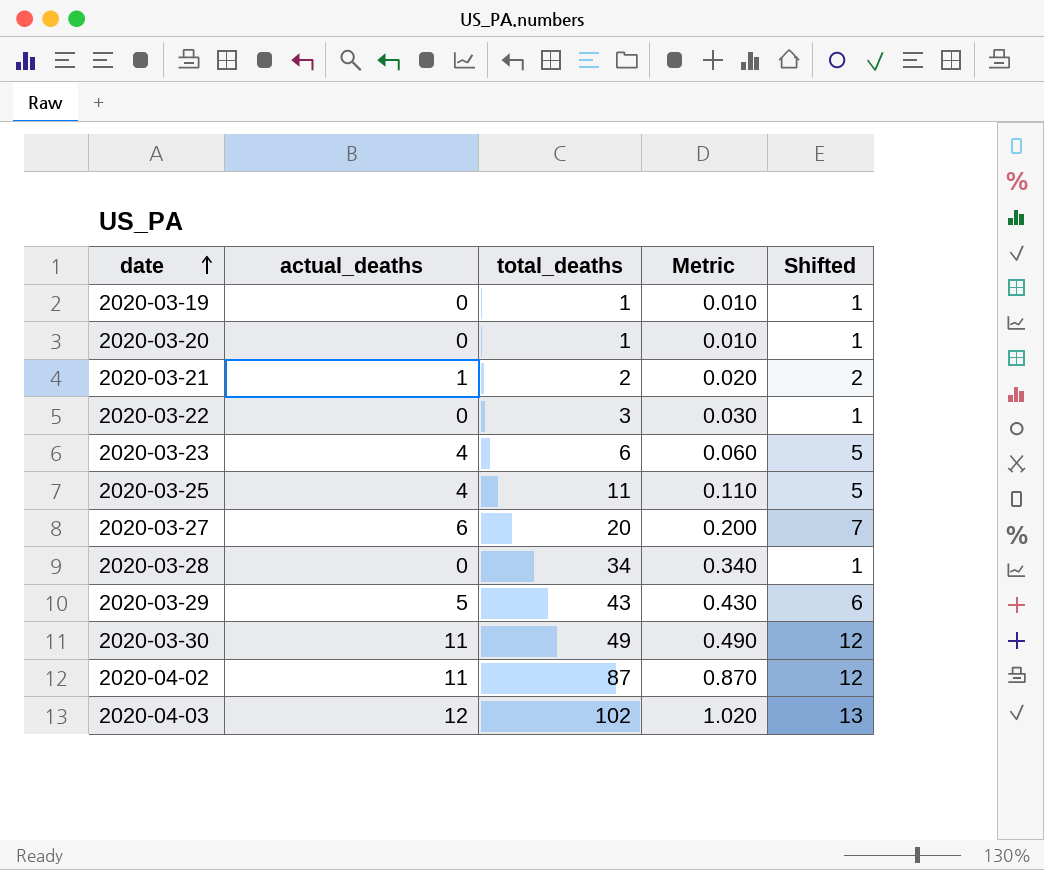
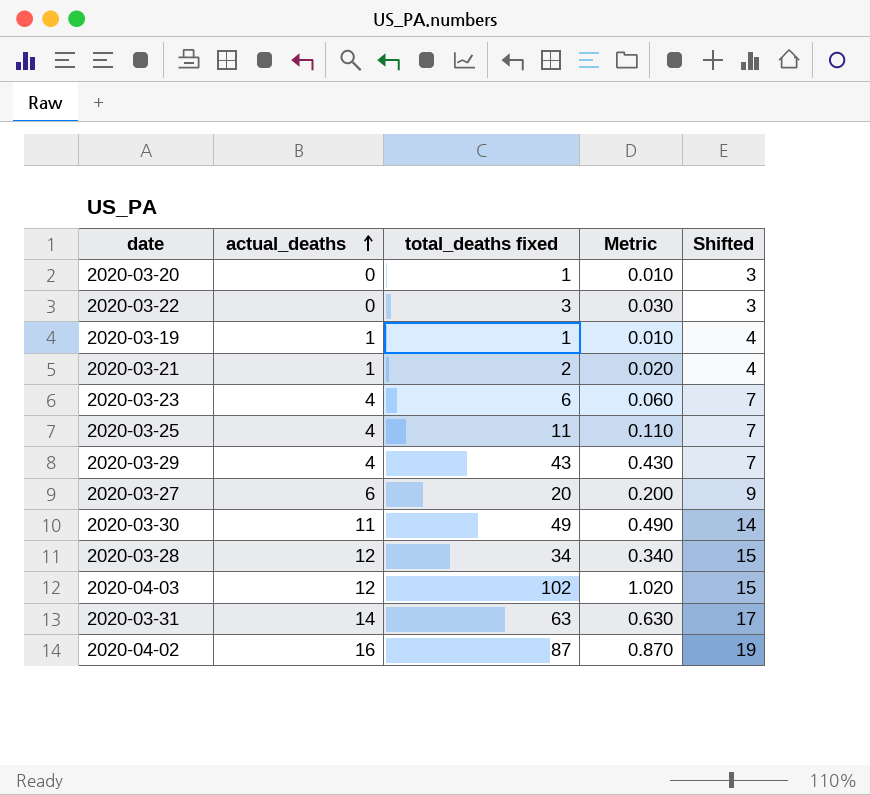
row order: date ascending -> actual_deaths ascending
column name: total_deaths -> total_deaths fixed
column Shifted | formula: [actual_deaths] + 1 -> [actual_deaths] + 3
2020-03-19 | actual_deaths: 0 -> 1
2020-03-29 | actual_deaths: 5 -> 4
2020-03-28 | actual_deaths: 0 -> 12
row 2020-03-31: none -> 14 | 63 | 0.630 | 17
2020-04-02 | actual_deaths: 11 -> 16

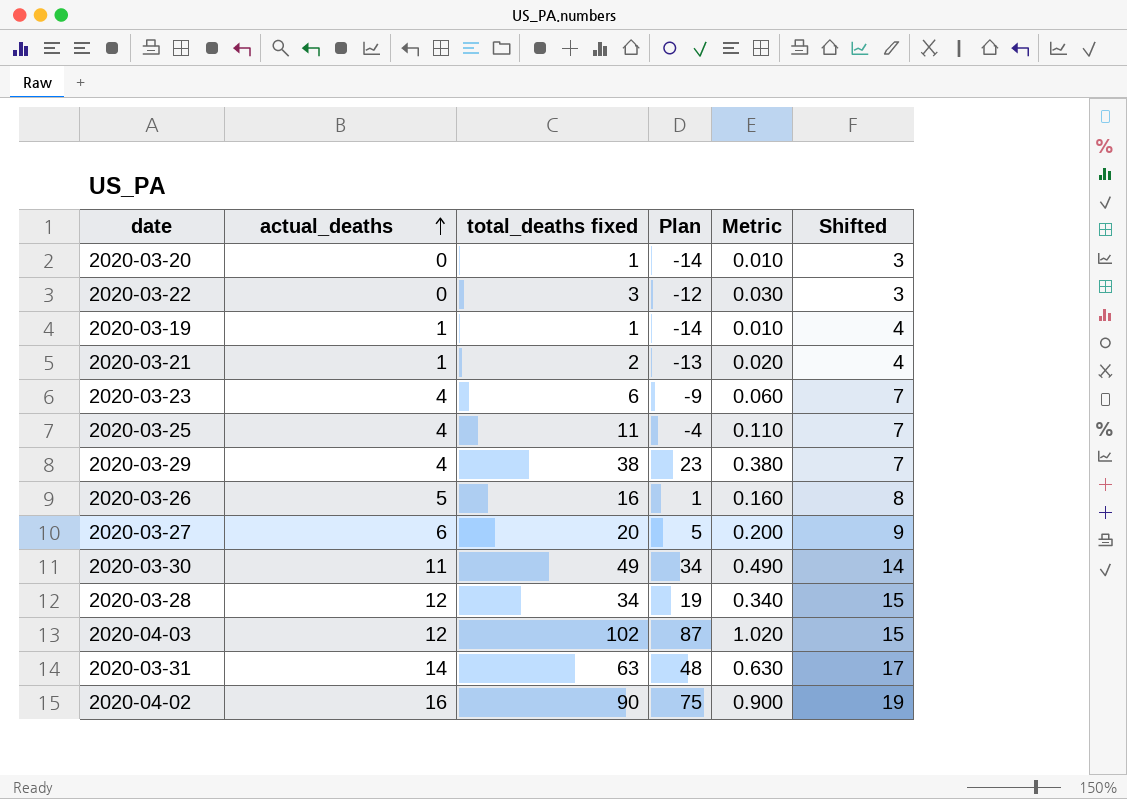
column Plan | formula: none -> [total_deaths fixed] - 15
2020-03-29 | total_deaths fixed: 43 -> 38
2020-03-29 | Metric: 0.430 -> 0.380
row 2020-03-26: none -> 5 | 16 | 1 | 0.160 | 8
2020-04-02 | total_deaths fixed: 87 -> 90
2020-04-02 | Metric: 0.870 -> 0.900

